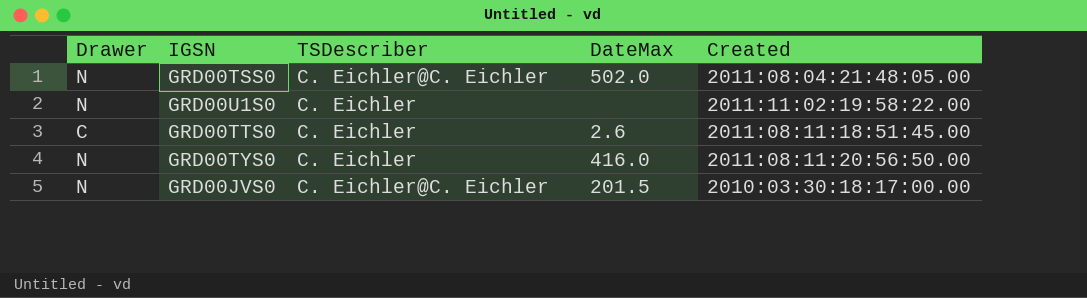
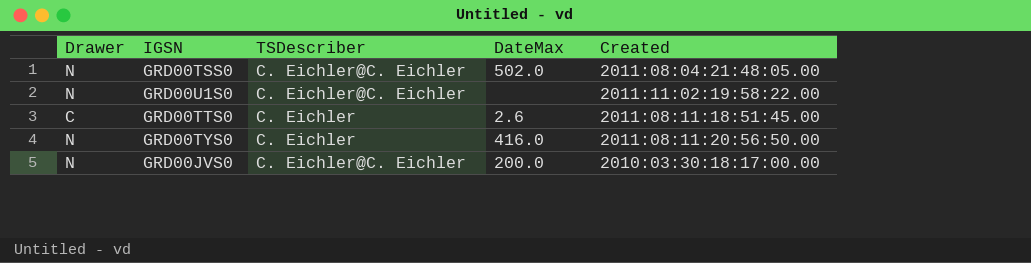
GRD00U1S0 | TSDescriber: C. Eichler -> C. Eichler@C. Eichler
GRD00JVS0 | DateMax: 201.5 -> 200.0

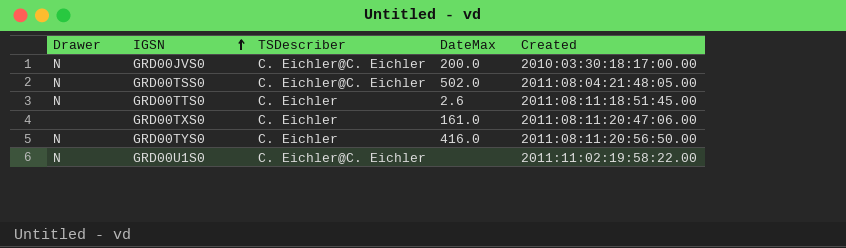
row order: none -> IGSN ascending
GRD00TTS0 | Drawer: C -> N
row GRD00TXS0: none -> none | C. Eichler | 161.0 | 2011:08:11:20:47:06.00

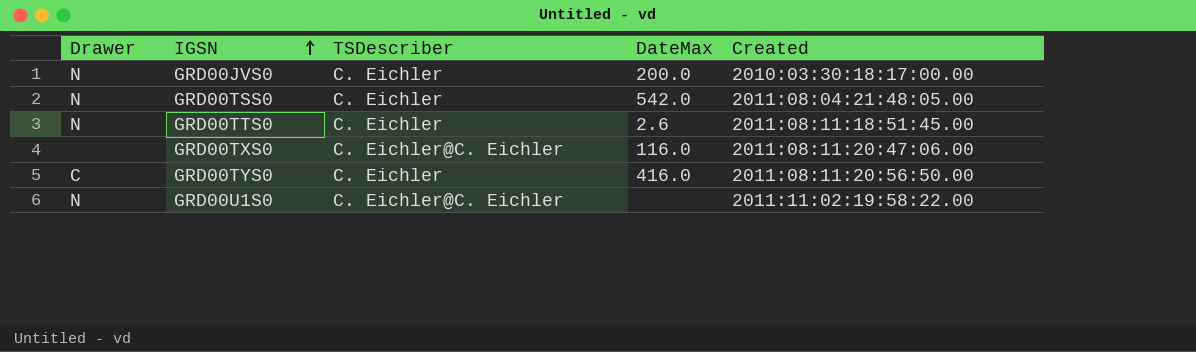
GRD00JVS0 | TSDescriber: C. Eichler@C. Eichler -> C. Eichler
GRD00TSS0 | TSDescriber: C. Eichler@C. Eichler -> C. Eichler
GRD00TSS0 | DateMax: 502.0 -> 542.0
GRD00TXS0 | TSDescriber: C. Eichler -> C. Eichler@C. Eichler
GRD00TXS0 | DateMax: 161.0 -> 116.0
GRD00TYS0 | Drawer: N -> C

